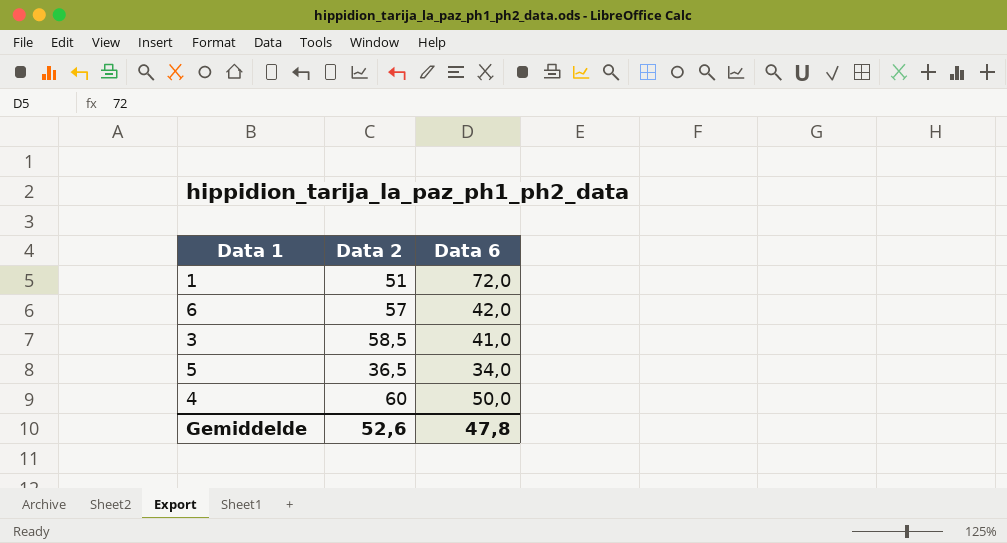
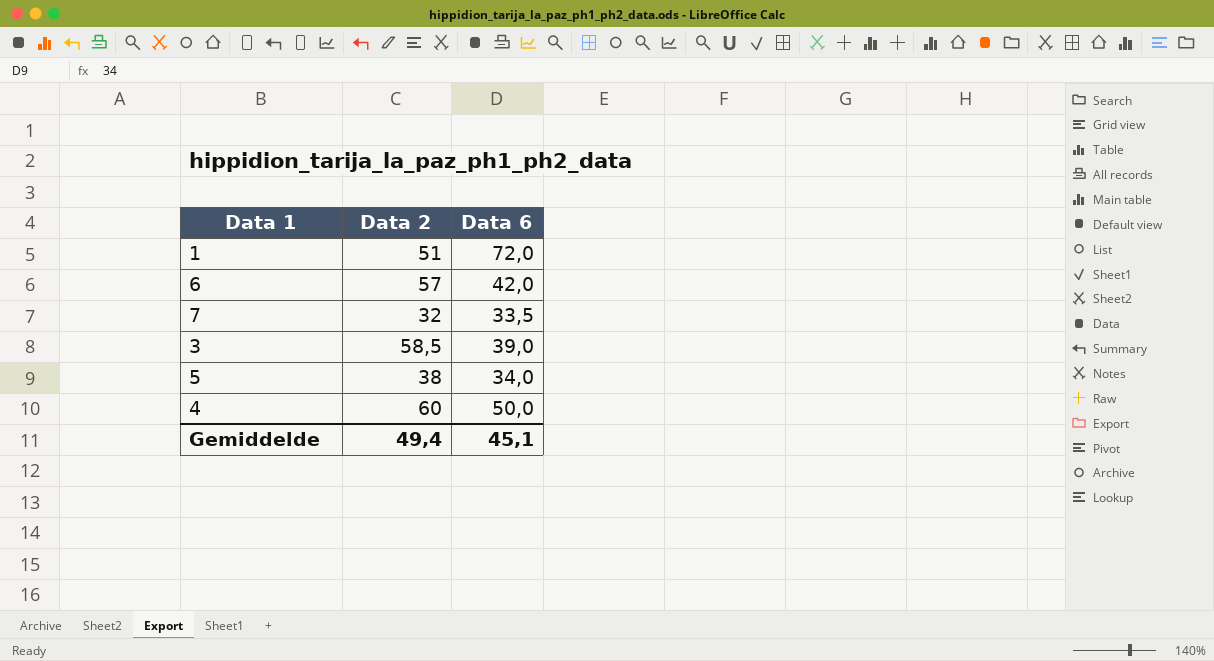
row 7: none -> 32 | 33,5
3 | Data 6: 41,0 -> 39,0
5 | Data 2: 36,5 -> 38
Gemiddelde | Data 2: 52,6 -> 49,4
Gemiddelde | Data 6: 47,8 -> 45,1

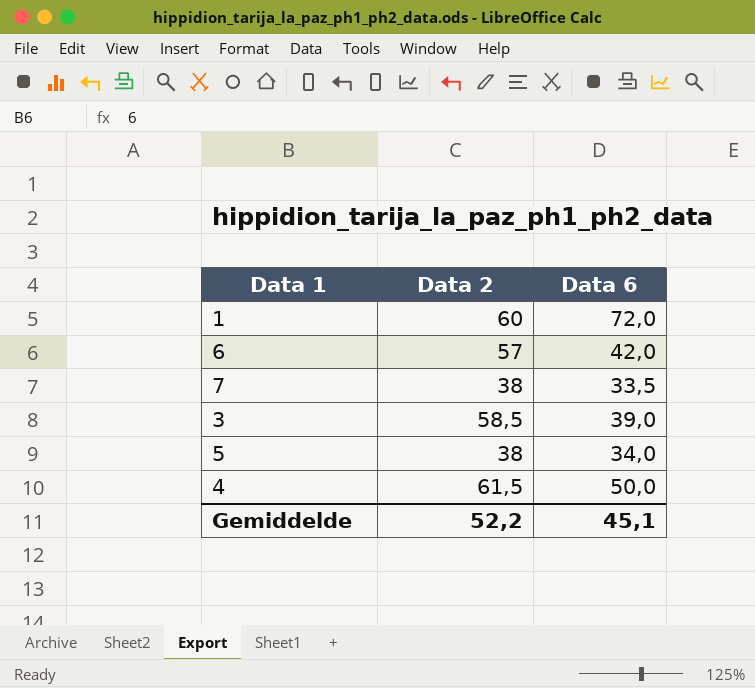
1 | Data 2: 51 -> 60
7 | Data 2: 32 -> 38
4 | Data 2: 60 -> 61,5
Gemiddelde | Data 2: 49,4 -> 52,2

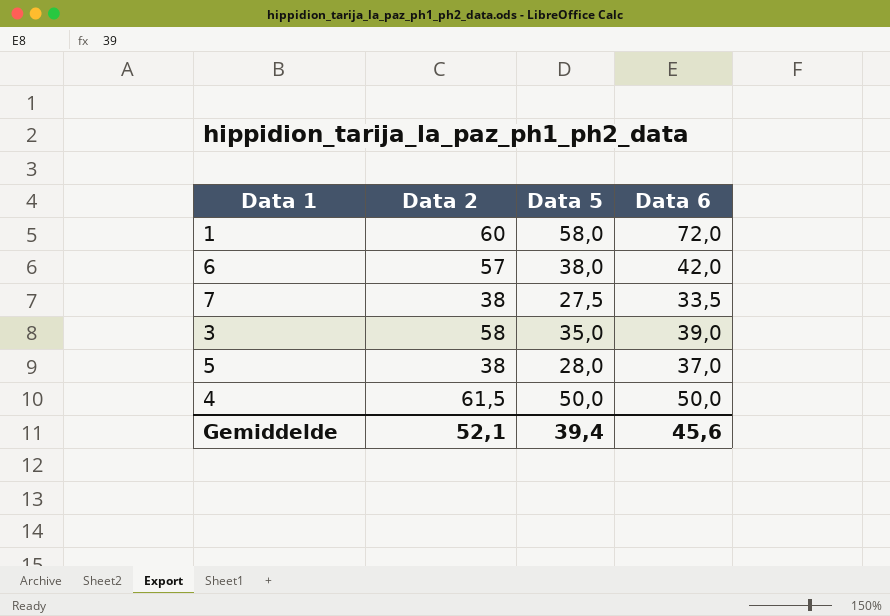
column Data 5 | position: none -> 3
3 | Data 2: 58,5 -> 58
5 | Data 6: 34,0 -> 37,0
Gemiddelde | Data 2: 52,2 -> 52,1
Gemiddelde | Data 6: 45,1 -> 45,6

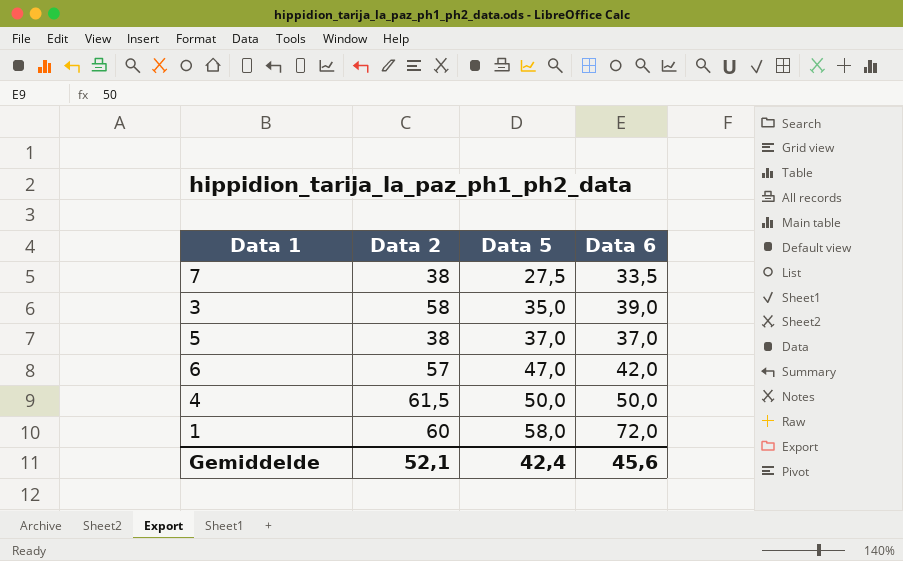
row order: none -> Data 5 ascending
5 | Data 5: 28,0 -> 37,0
6 | Data 5: 38,0 -> 47,0
Gemiddelde | Data 5: 39,4 -> 42,4

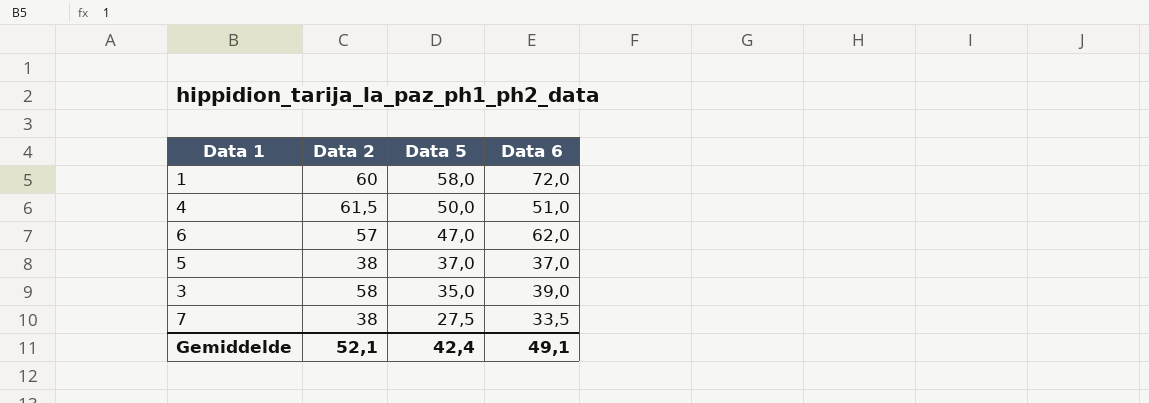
row order: Data 5 ascending -> Data 5 descending
4 | Data 6: 50,0 -> 51,0
6 | Data 6: 42,0 -> 62,0
Gemiddelde | Data 6: 45,6 -> 49,1

